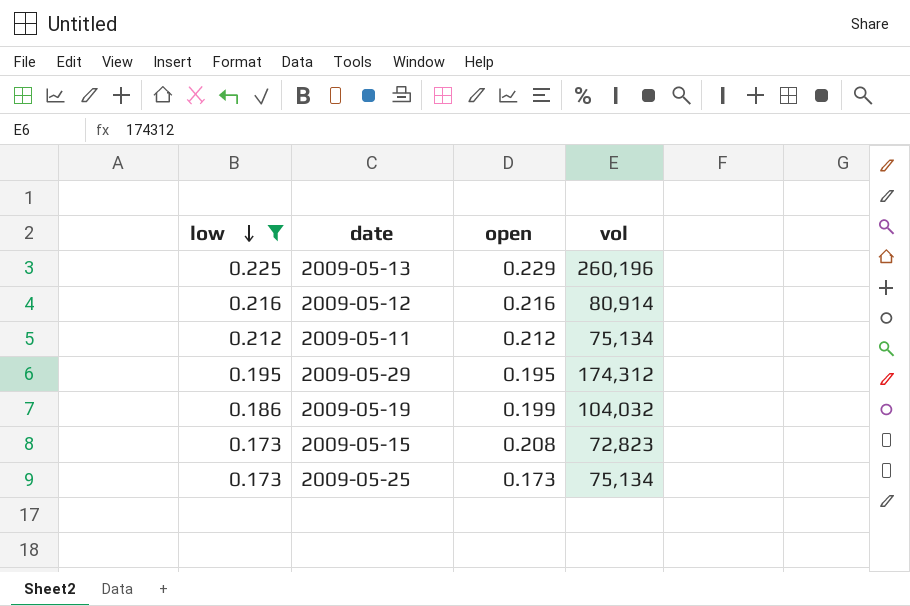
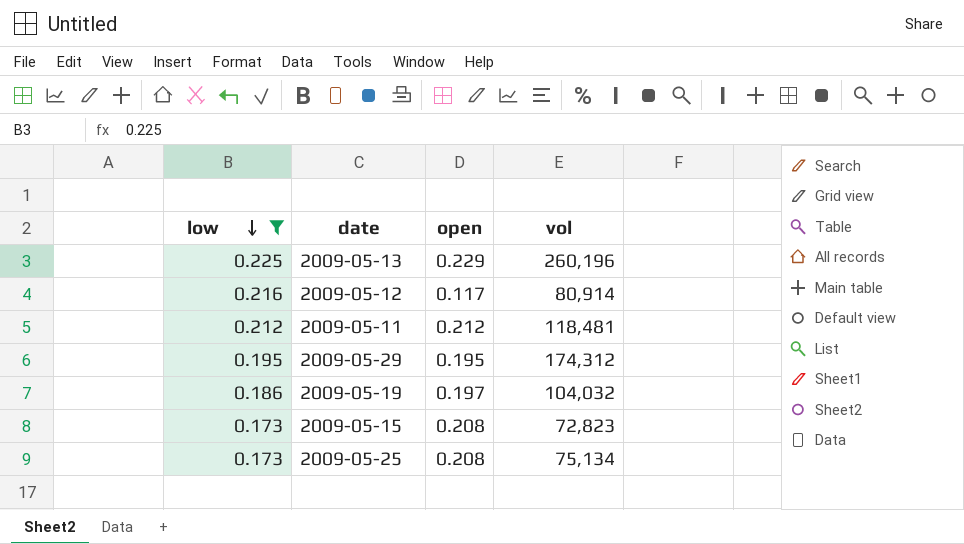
2009-05-12 | open: 0.216 -> 0.117
2009-05-11 | vol: 75,134 -> 118,481
2009-05-19 | open: 0.199 -> 0.197
2009-05-25 | open: 0.173 -> 0.208

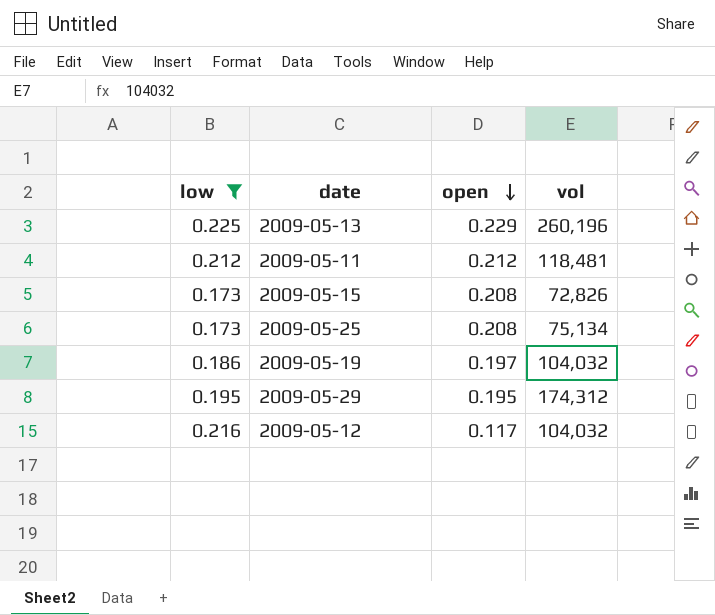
row order: low descending -> open descending
2009-05-15 | vol: 72,823 -> 72,826
2009-05-12 | vol: 80,914 -> 104,032

